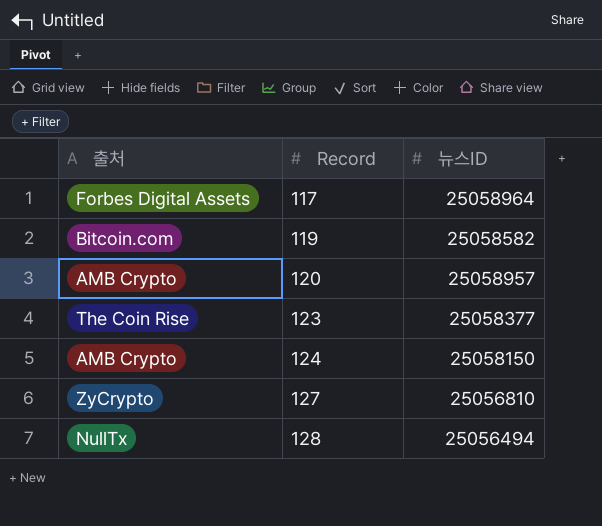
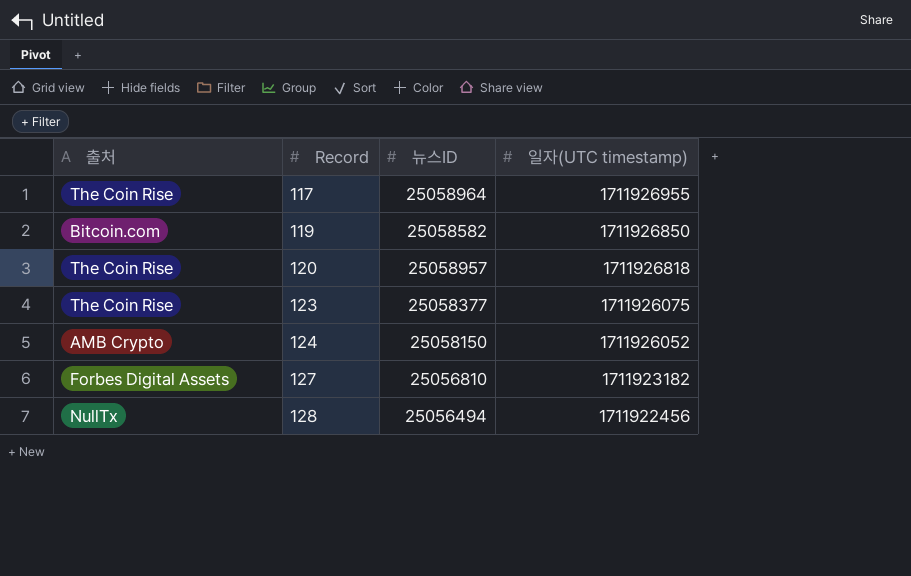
column 일자(UTC timestamp) | position: none -> 4
117 | 출처: Forbes Digital Assets -> The Coin Rise
120 | 출처: AMB Crypto -> The Coin Rise
127 | 출처: ZyCrypto -> Forbes Digital Assets

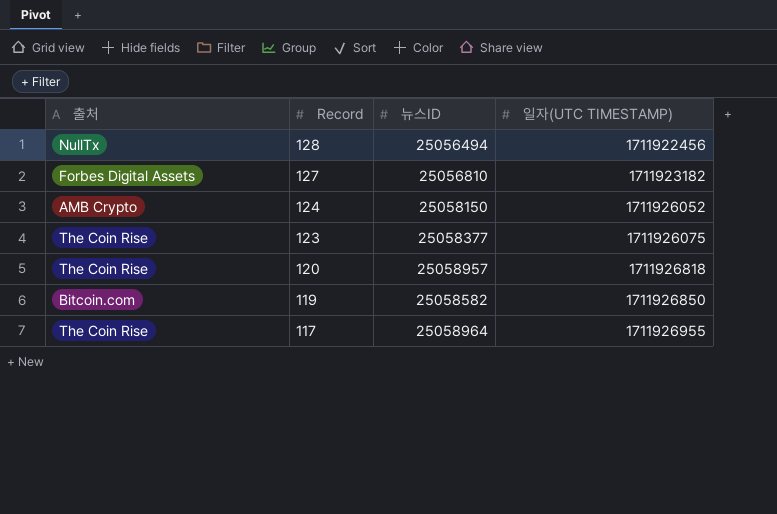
row order: Record ascending -> Record descending
column name: 일자(UTC timestamp) -> 일자(UTC TIMESTAMP)

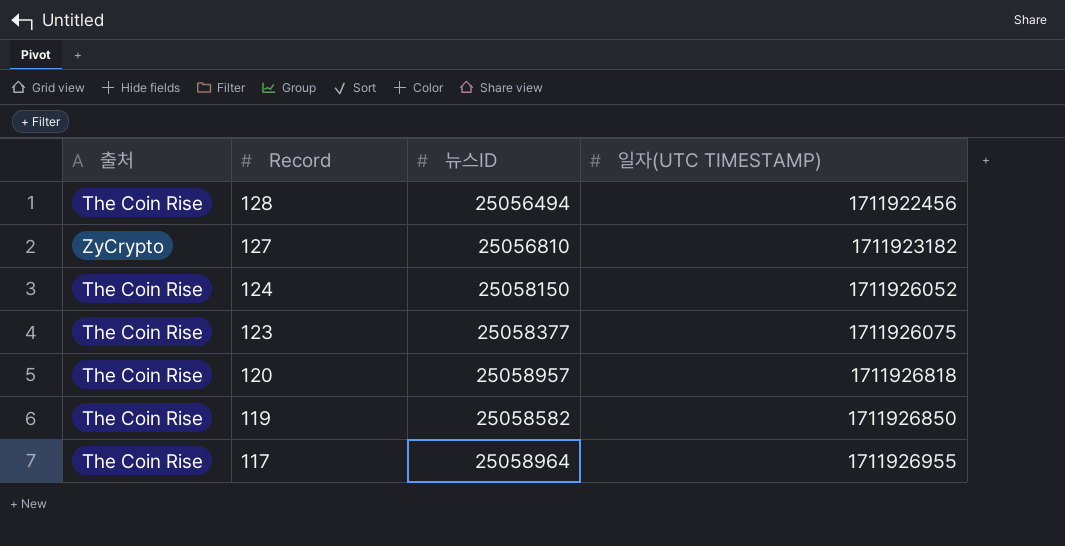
128 | 출처: NullTx -> The Coin Rise
127 | 출처: Forbes Digital Assets -> ZyCrypto
124 | 출처: AMB Crypto -> The Coin Rise
119 | 출처: Bitcoin.com -> The Coin Rise

